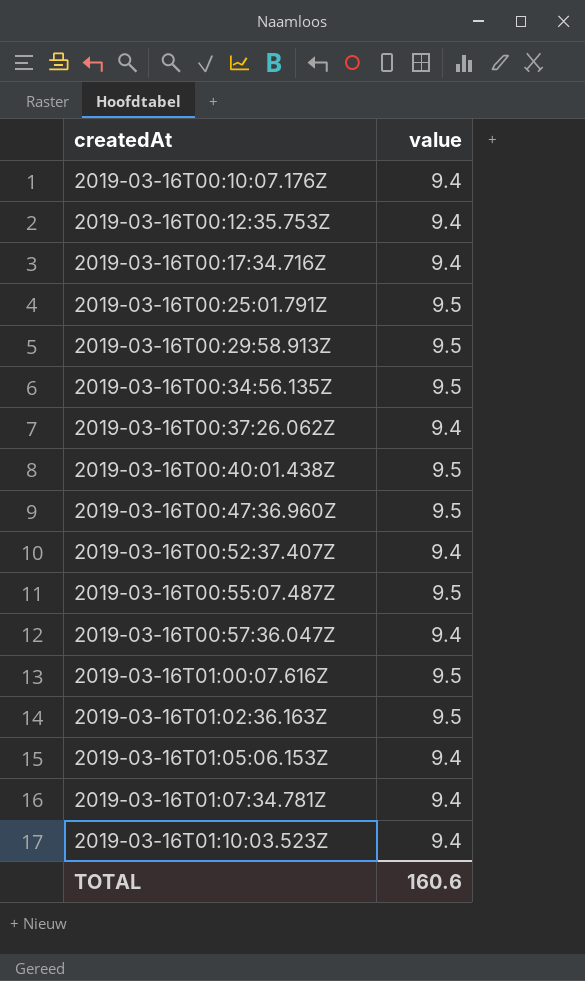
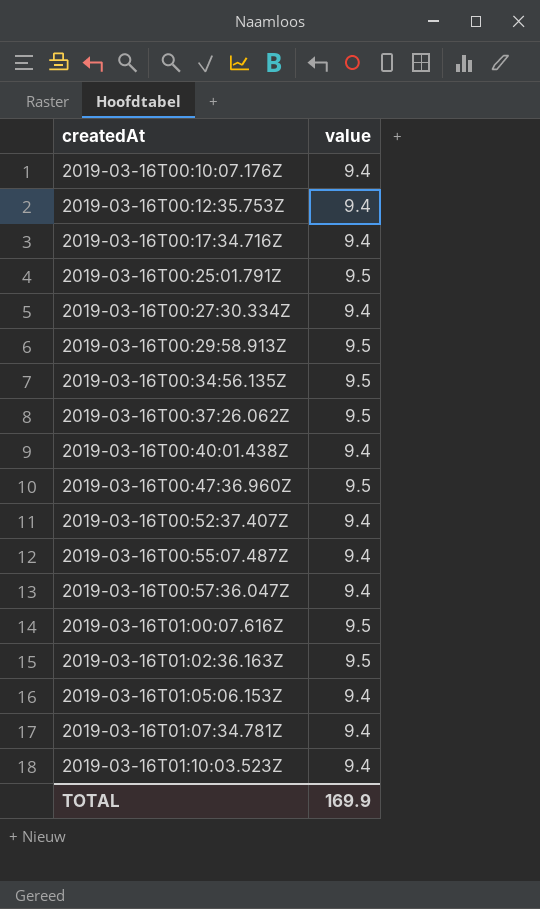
row 2019-03-16T00:27:30.334Z: none -> 9.4
2019-03-16T00:37:26.062Z | value: 9.4 -> 9.5
2019-03-16T00:40:01.438Z | value: 9.5 -> 9.4
2019-03-16T00:55:07.487Z | value: 9.5 -> 9.4
TOTAL | value: 160.6 -> 169.9

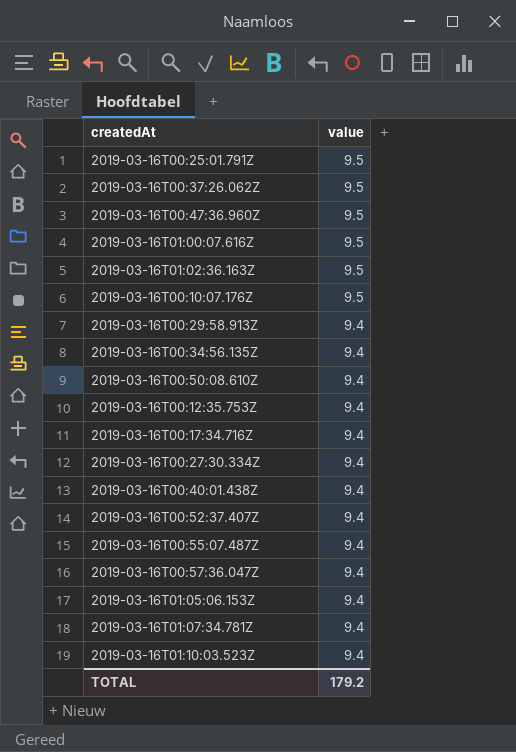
row order: createdAt ascending -> value descending
2019-03-16T00:10:07.176Z | value: 9.4 -> 9.5
2019-03-16T00:29:58.913Z | value: 9.5 -> 9.4
2019-03-16T00:34:56.135Z | value: 9.5 -> 9.4
row 2019-03-16T00:50:08.610Z: none -> 9.4
TOTAL | value: 169.9 -> 179.2

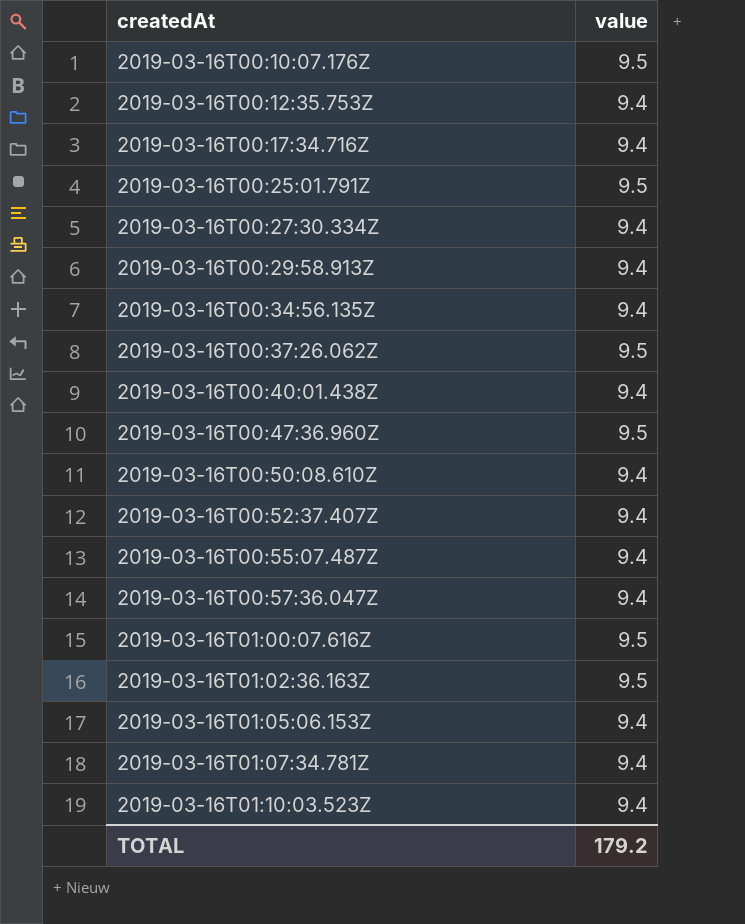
row order: value descending -> createdAt ascending

